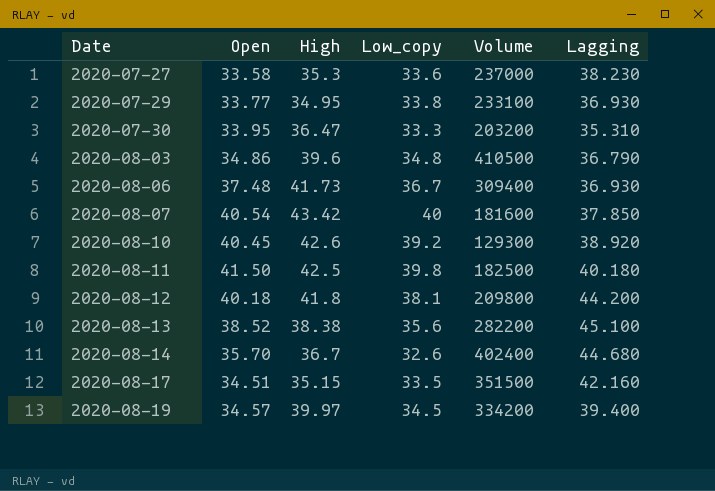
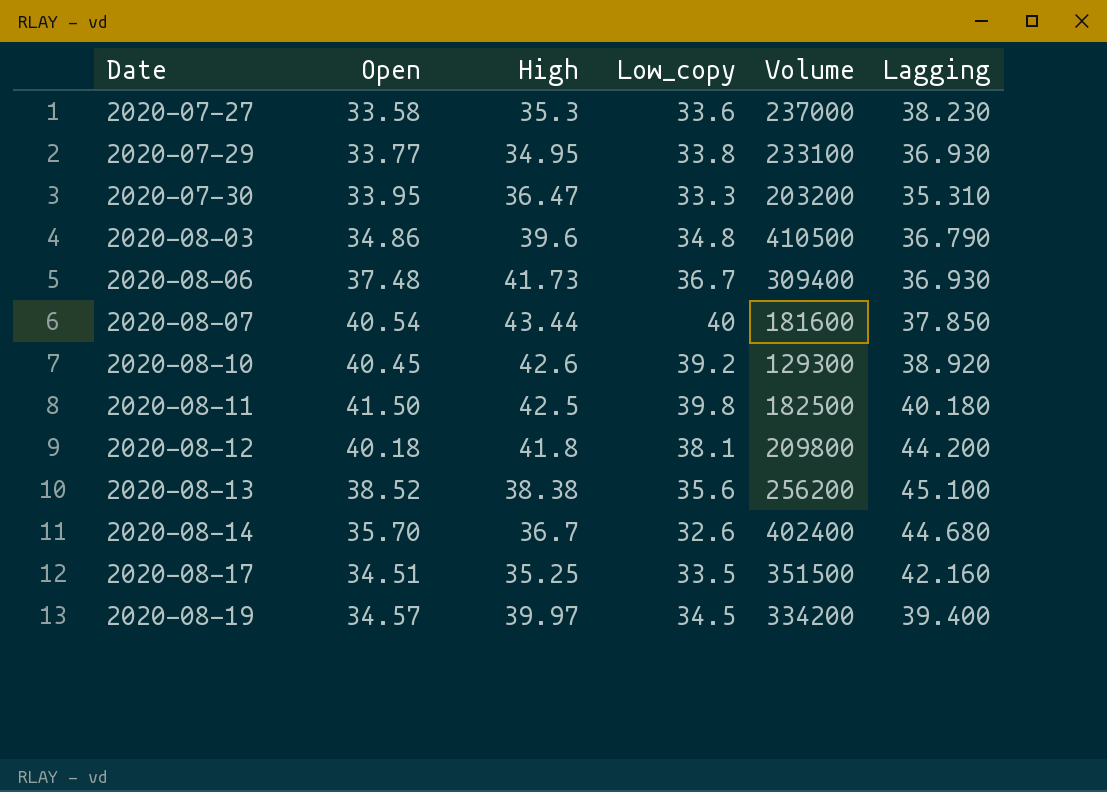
2020-08-07 | High: 43.42 -> 43.44
2020-08-13 | Volume: 282200 -> 256200
2020-08-17 | High: 35.15 -> 35.25

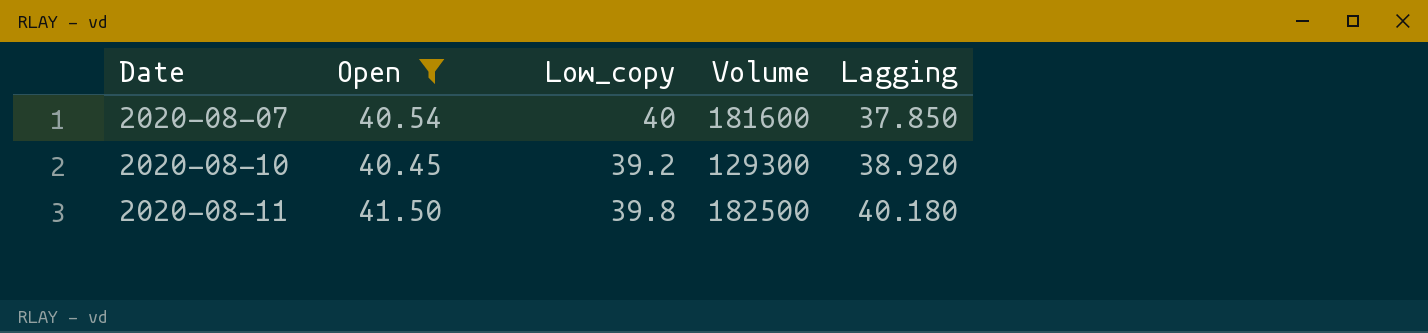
filter: none -> Open >= 40.45
column High | position: 3 -> none

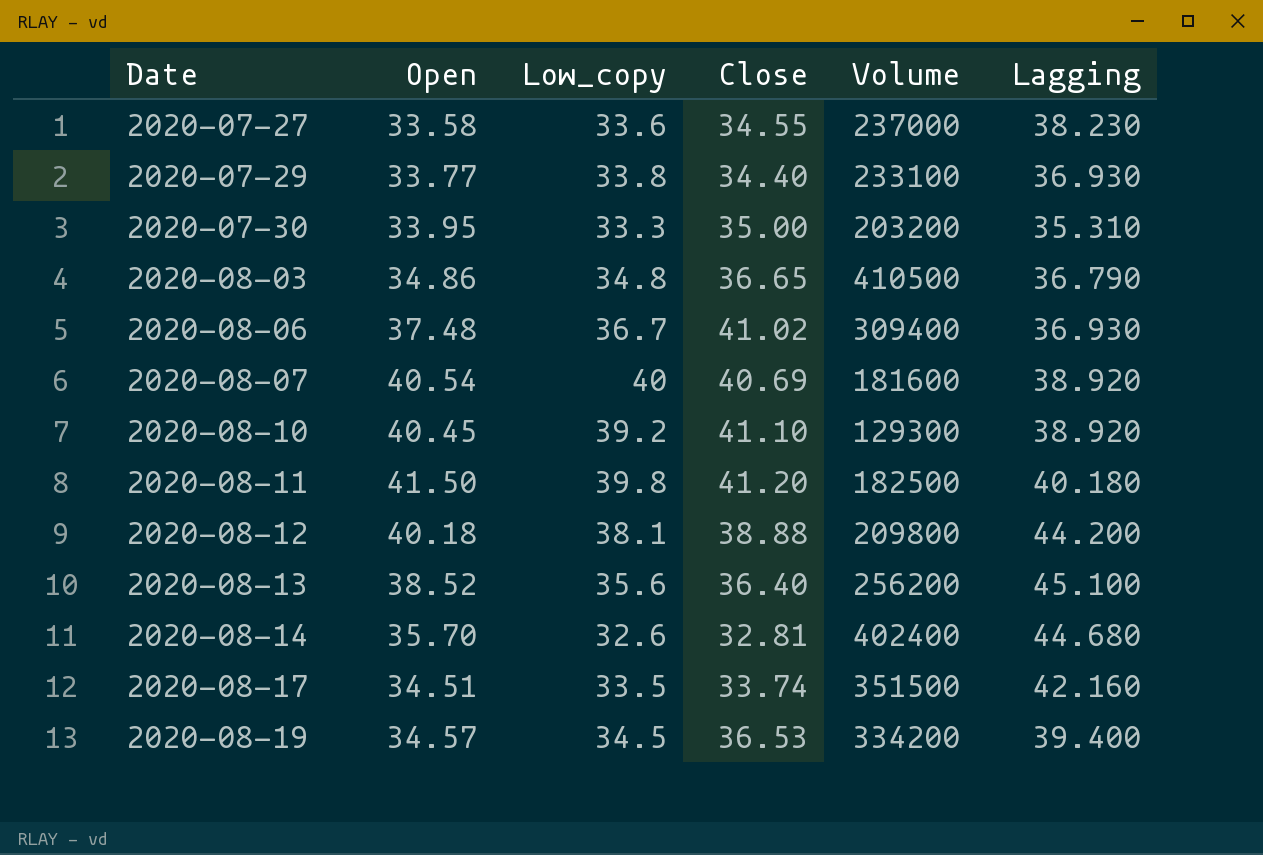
filter: Open >= 40.45 -> none
column Close | position: none -> 4
2020-08-07 | Lagging: 37.850 -> 38.920

